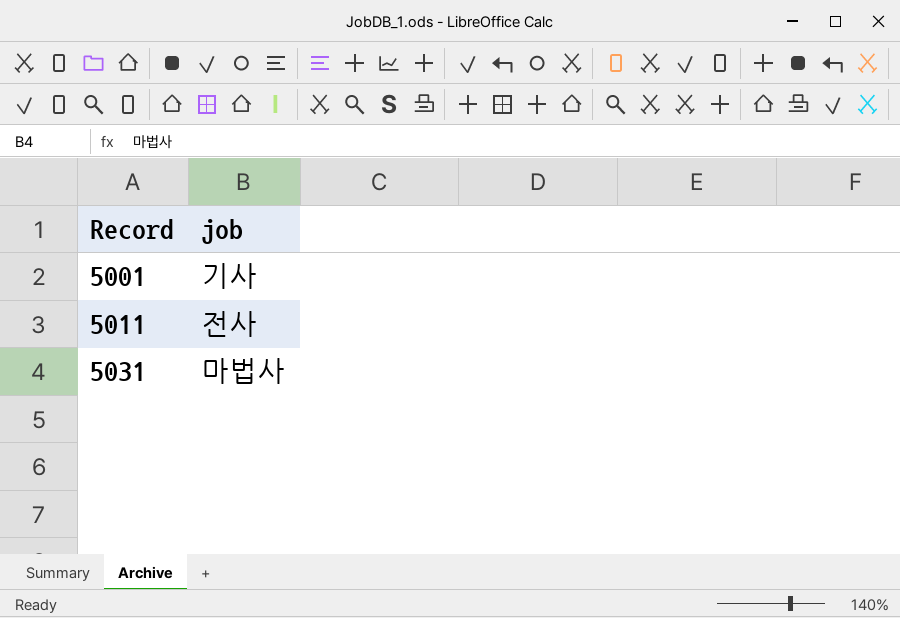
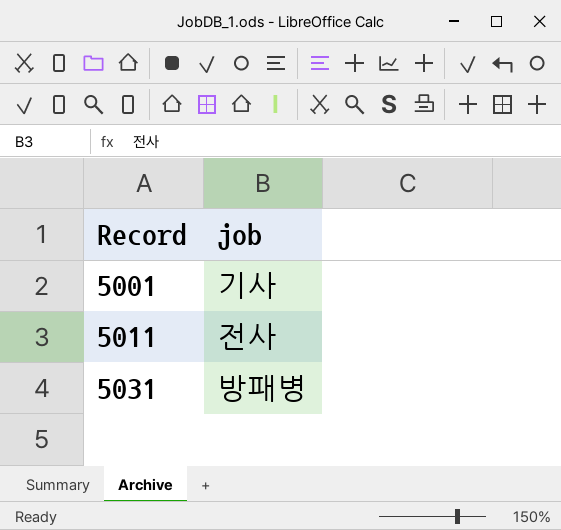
5031 | job: 마법사 -> 방패병

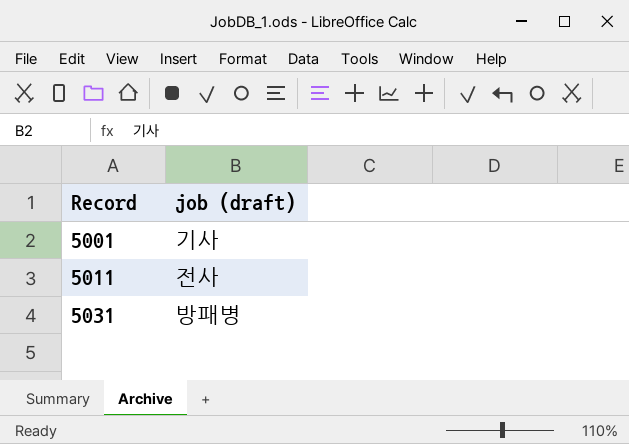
column name: job -> job (draft)

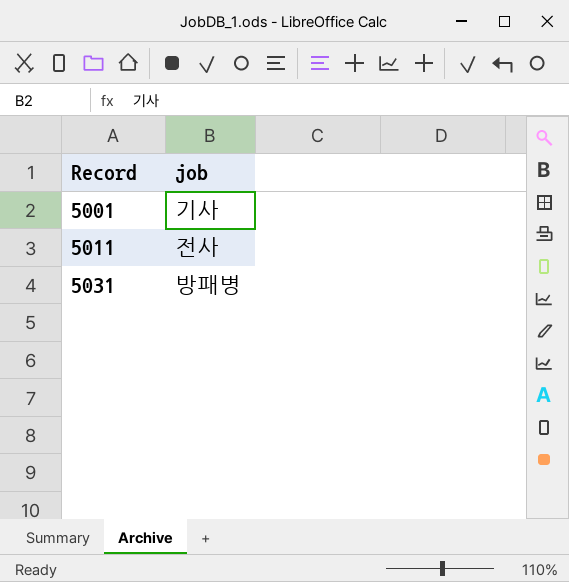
column name: job (draft) -> job

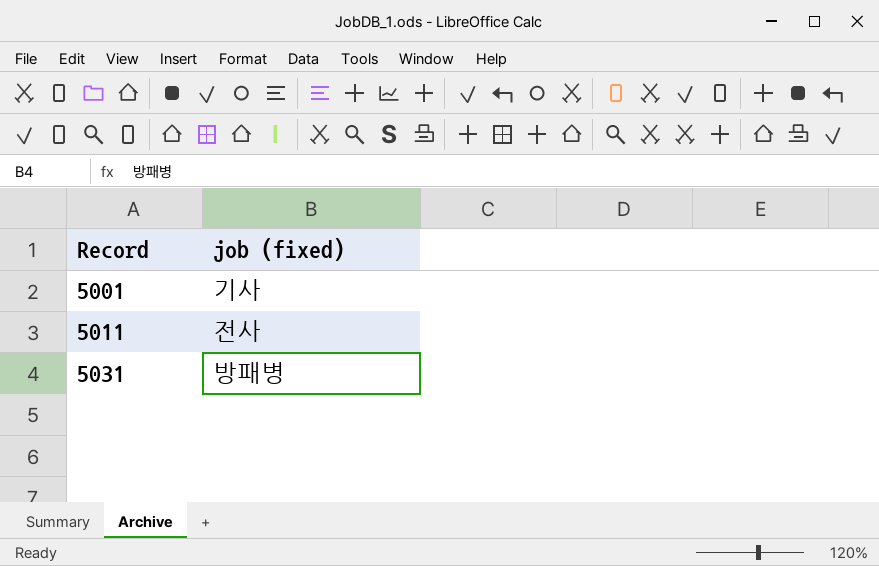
column name: job -> job (fixed)

